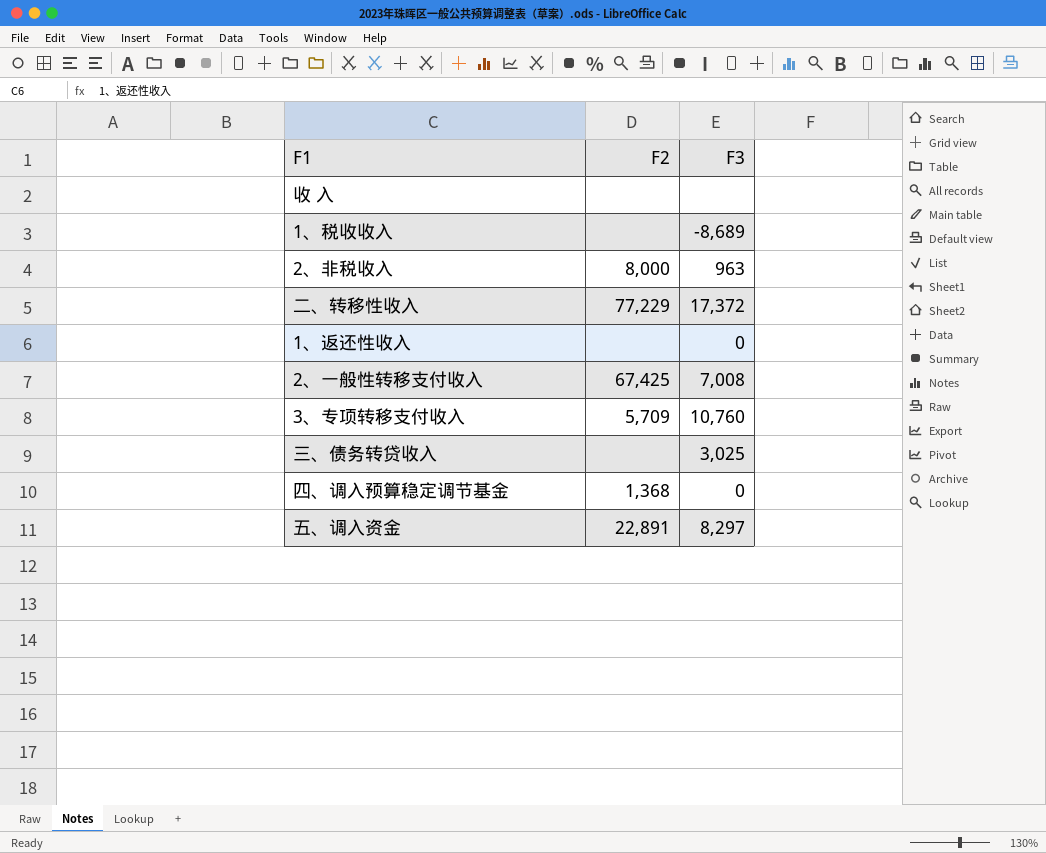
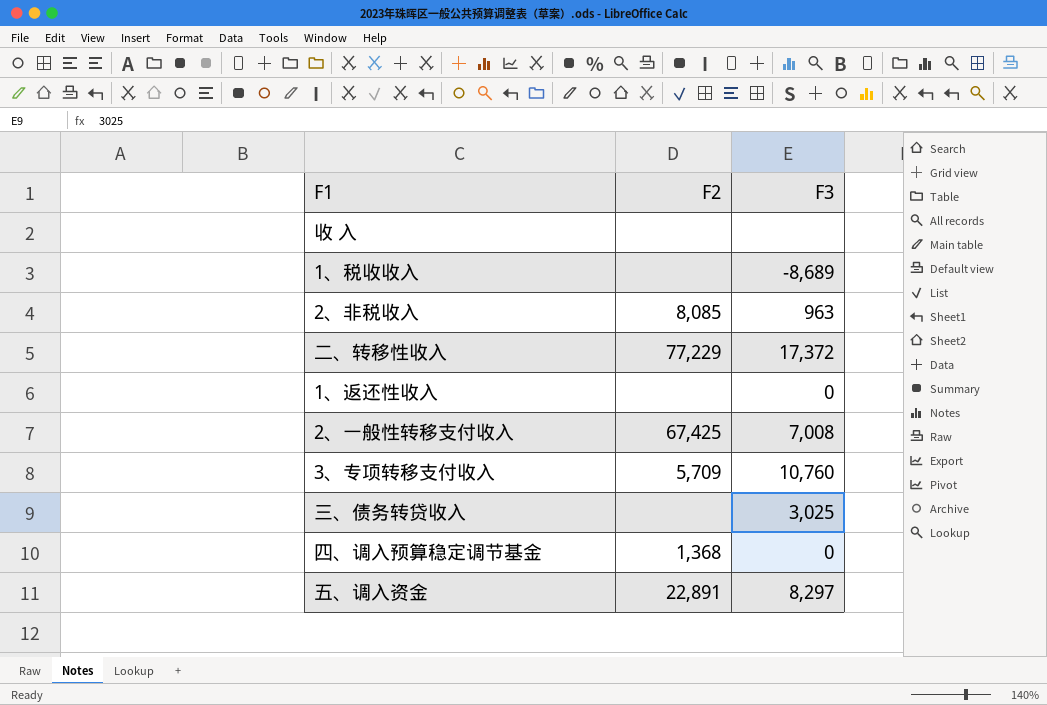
2、非税收入 | F2: 8,000 -> 8,085

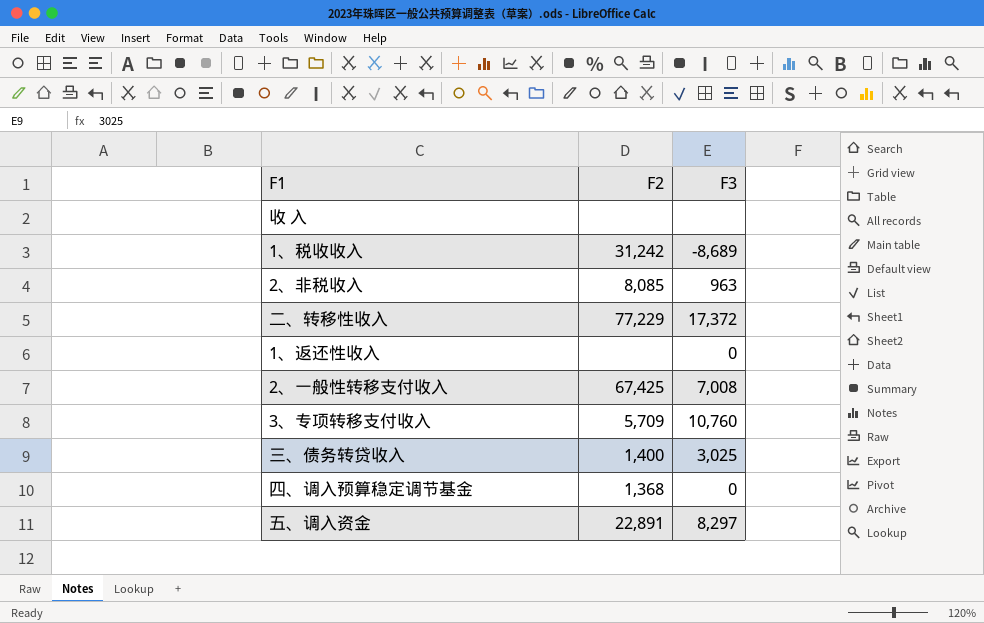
1、税收收入 | F2: none -> 31,242
三、债务转贷收入 | F2: none -> 1,400

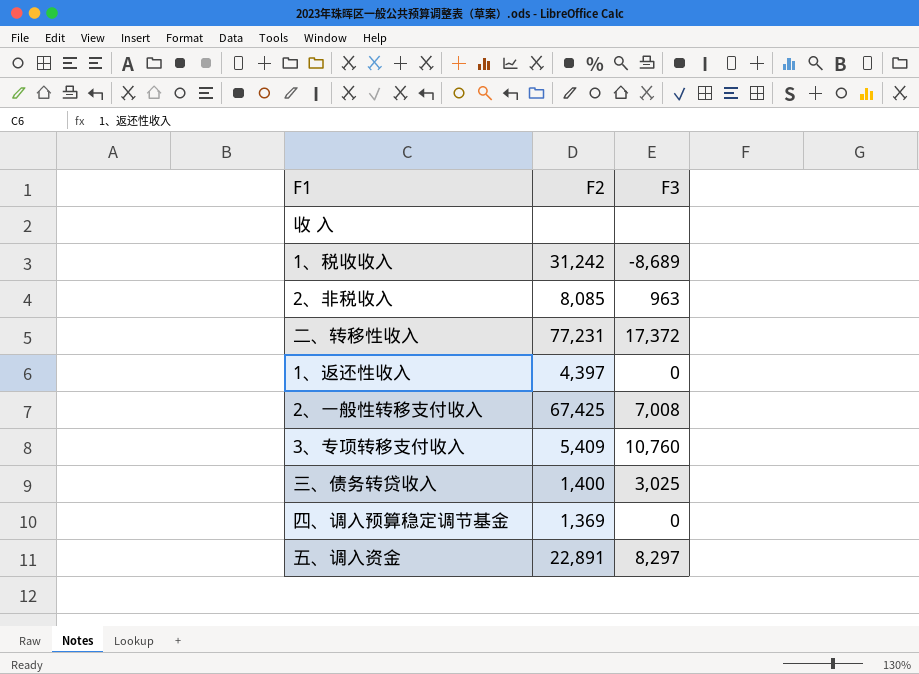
二、转移性收入 | F2: 77,229 -> 77,231
1、返还性收入 | F2: none -> 4,397
3、专项转移支付收入 | F2: 5,709 -> 5,409
四、调入预算稳定调节基金 | F2: 1,368 -> 1,369

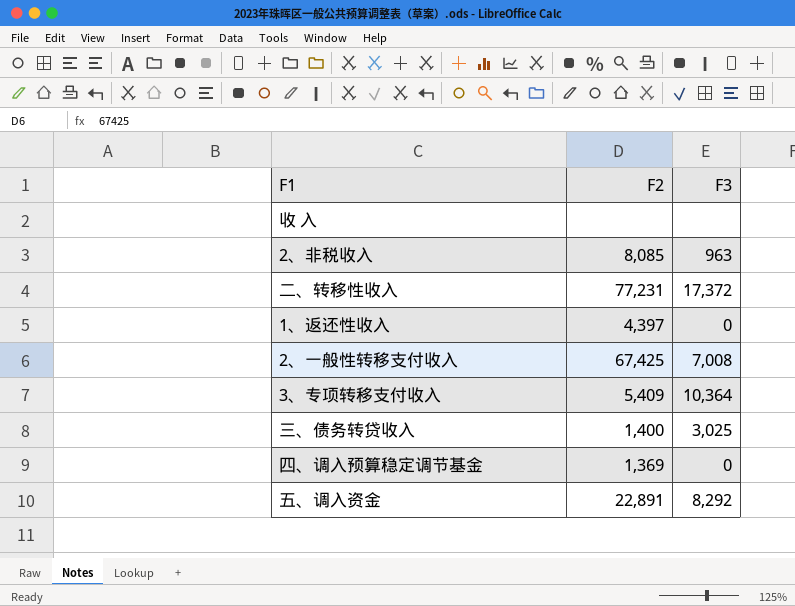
row 1、税收收入: 31,242 | -8,689 -> none
3、专项转移支付收入 | F3: 10,760 -> 10,364
五、调入资金 | F3: 8,297 -> 8,292

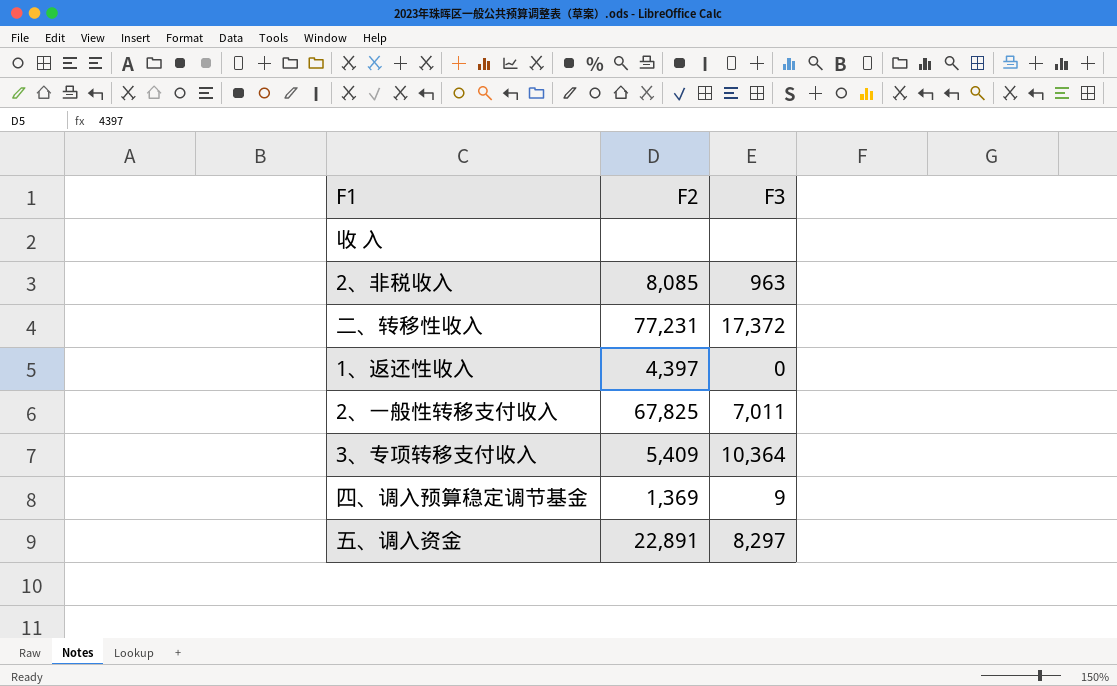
row 三、债务转贷收入: 1,400 | 3,025 -> none
2、一般性转移支付收入 | F2: 67,425 -> 67,825
2、一般性转移支付收入 | F3: 7,008 -> 7,011
四、调入预算稳定调节基金 | F3: 0 -> 9
五、调入资金 | F3: 8,292 -> 8,297

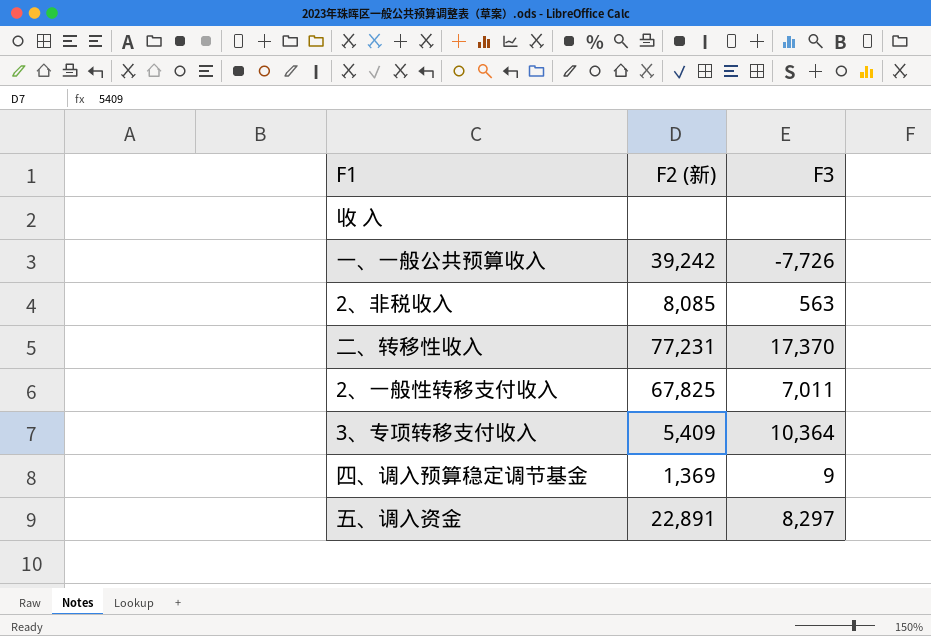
column name: F2 -> F2 (新)
row 1、返还性收入: 4,397 | 0 -> none
row 一、一般公共预算收入: none -> 39,242 | -7,726
2、非税收入 | F3: 963 -> 563
二、转移性收入 | F3: 17,372 -> 17,370

